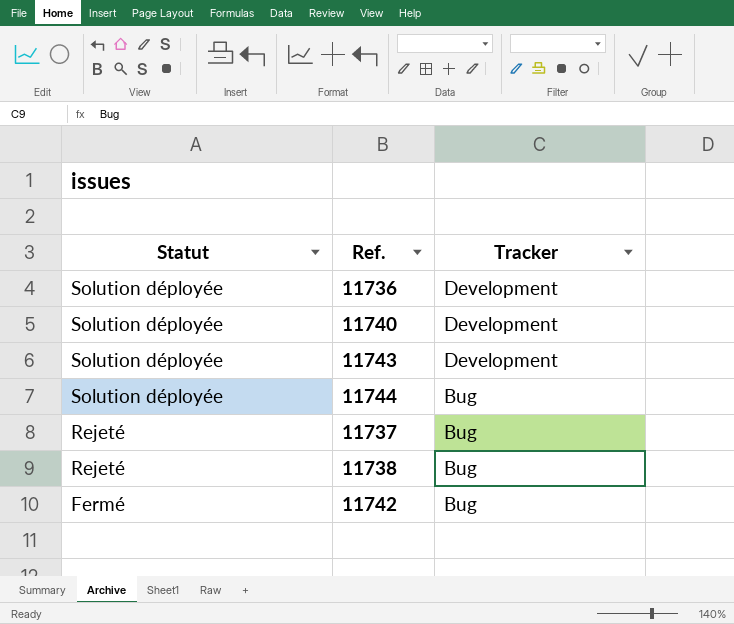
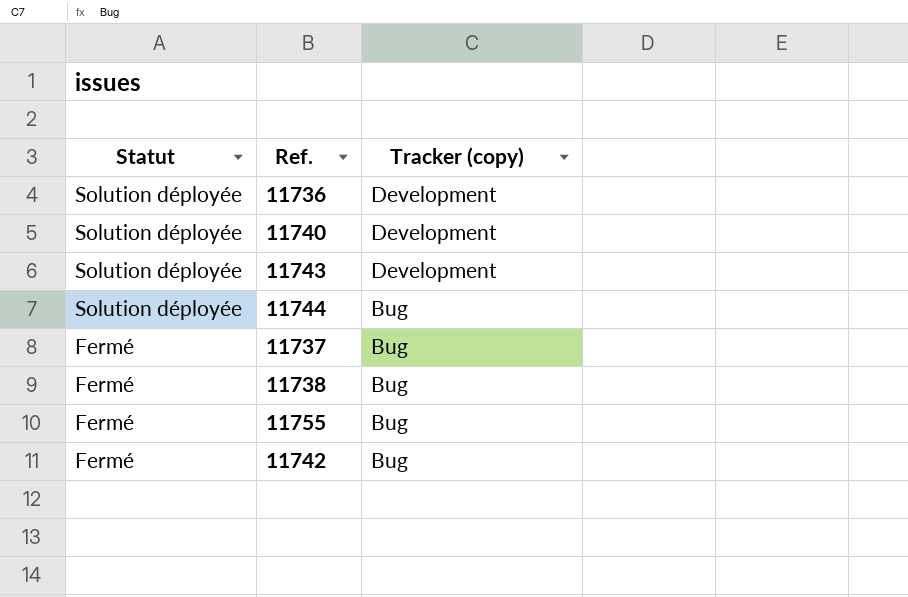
column name: Tracker -> Tracker (copy)
11737 | Statut: Rejeté -> Fermé
11738 | Statut: Rejeté -> Fermé
row 11755: none -> Fermé | Bug

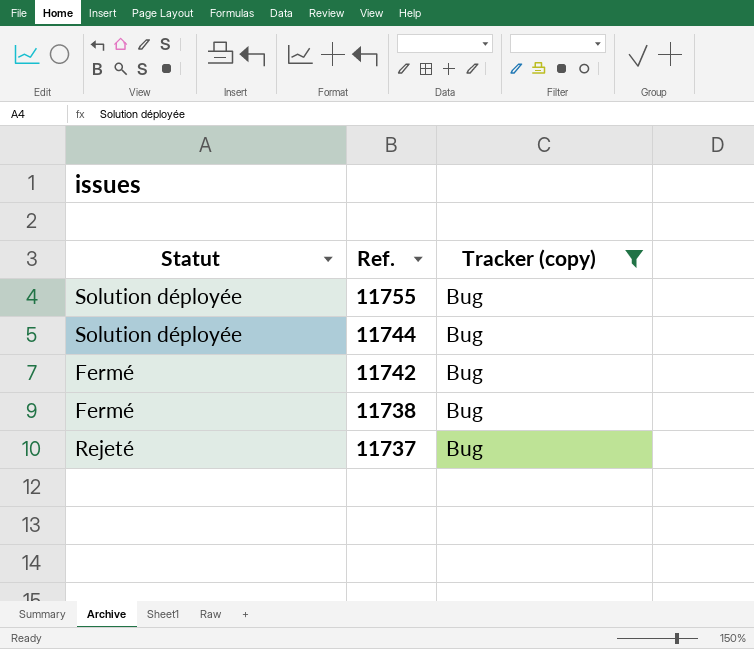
filter: none -> Tracker (copy) = Bug
row order: Statut descending -> Ref. descending
11755 | Statut: Fermé -> Solution déployée
11737 | Statut: Fermé -> Rejeté

